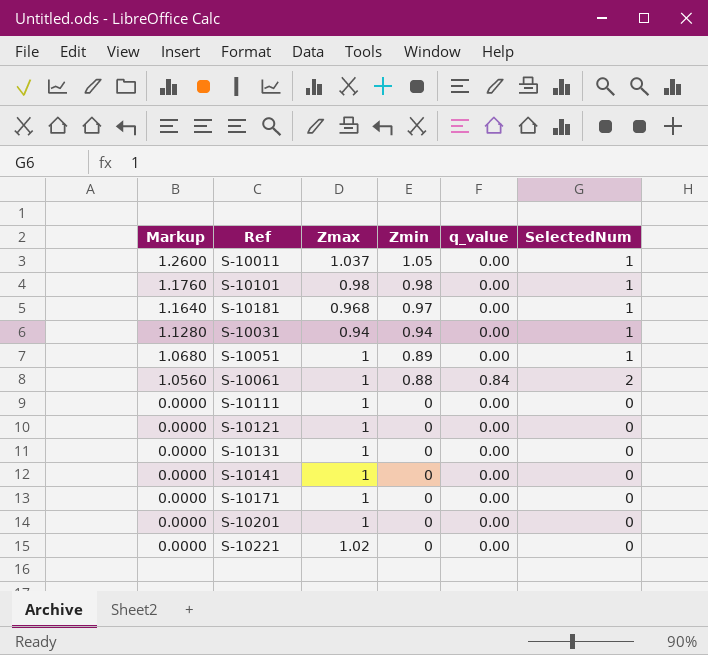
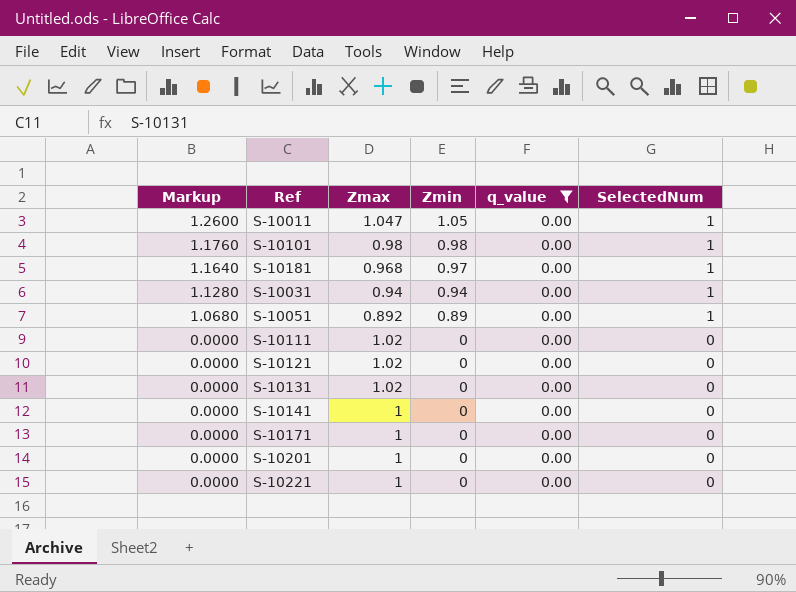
filter: none -> q_value = 0.00
S-10011 | Zmax: 1.037 -> 1.047
S-10051 | Zmax: 1 -> 0.892
S-10111 | Zmax: 1 -> 1.02
S-10121 | Zmax: 1 -> 1.02
S-10131 | Zmax: 1 -> 1.02
S-10221 | Zmax: 1.02 -> 1

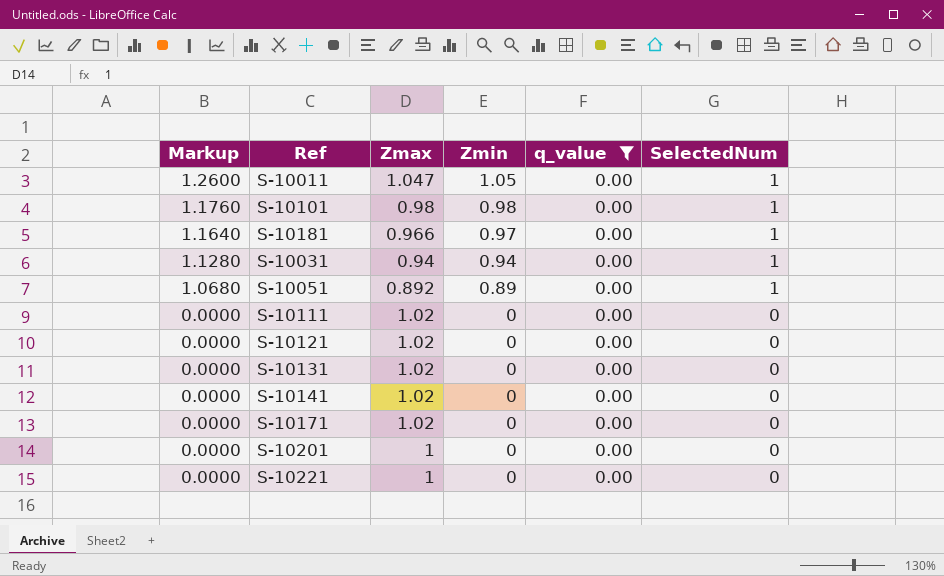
S-10181 | Zmax: 0.968 -> 0.966
S-10141 | Zmax: 1 -> 1.02
S-10171 | Zmax: 1 -> 1.02

